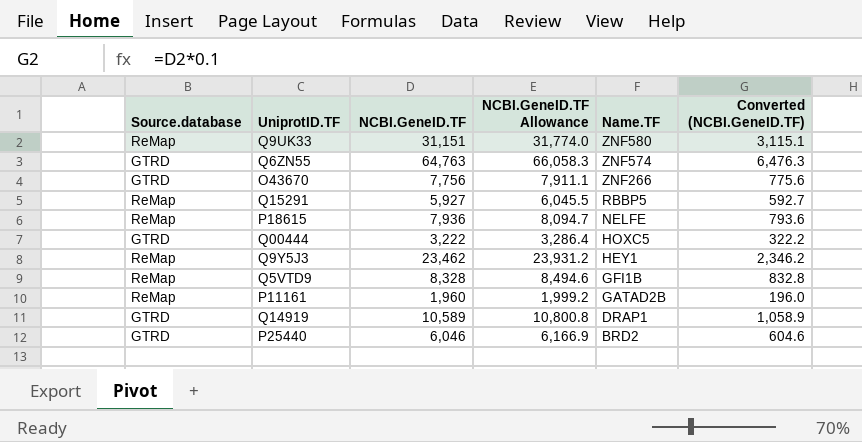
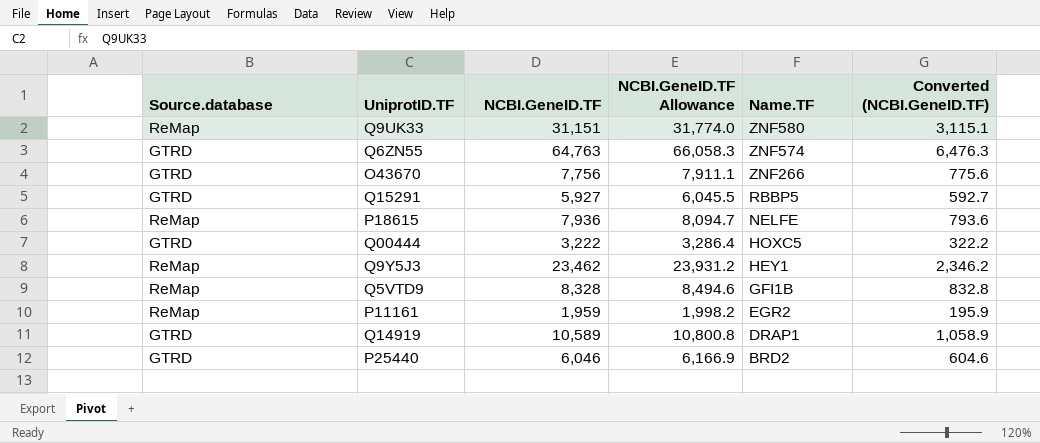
Q15291 | Source.database: ReMap -> GTRD
P11161 | NCBI.GeneID.TF: 1,960 -> 1,959
P11161 | NCBI.GeneID.TF Allowance: 1,999.2 -> 1,998.2
P11161 | Name.TF: GATAD2B -> EGR2
P11161 | Converted (NCBI.GeneID.TF): 196.0 -> 195.9

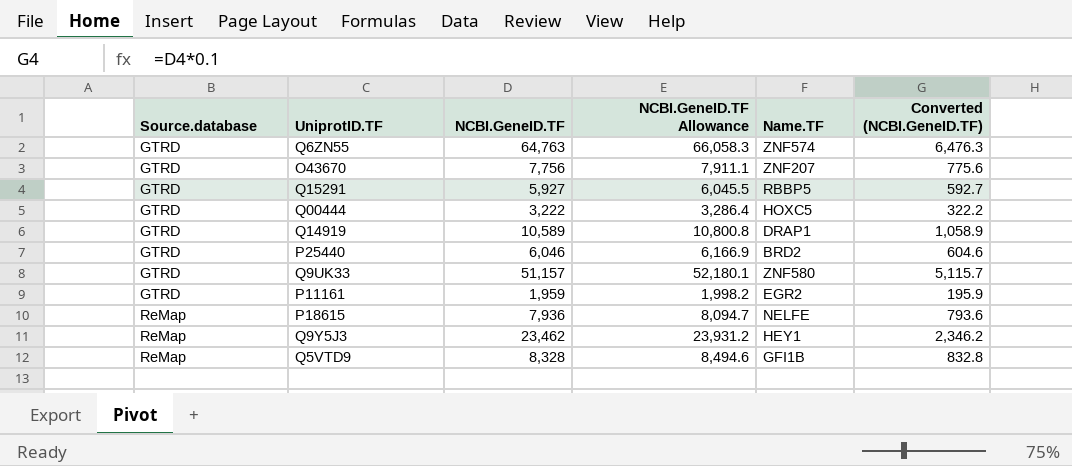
row order: Name.TF descending -> Source.database ascending
O43670 | Name.TF: ZNF266 -> ZNF207
Q9UK33 | Source.database: ReMap -> GTRD
Q9UK33 | NCBI.GeneID.TF: 31,151 -> 51,157
Q9UK33 | NCBI.GeneID.TF Allowance: 31,774.0 -> 52,180.1
Q9UK33 | Converted (NCBI.GeneID.TF): 3,115.1 -> 5,115.7
P11161 | Source.database: ReMap -> GTRD

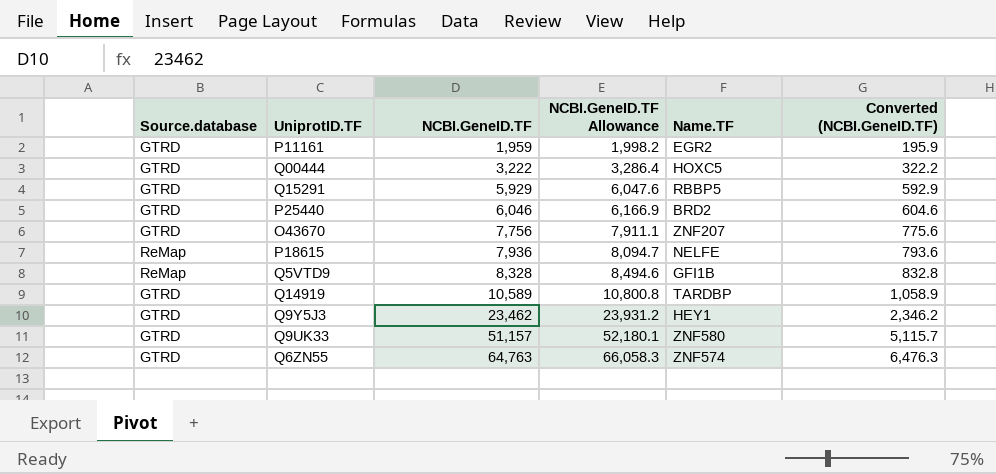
row order: Source.database ascending -> NCBI.GeneID.TF ascending
Q15291 | NCBI.GeneID.TF: 5,927 -> 5,929
Q15291 | NCBI.GeneID.TF Allowance: 6,045.5 -> 6,047.6
Q15291 | Converted (NCBI.GeneID.TF): 592.7 -> 592.9
Q14919 | Name.TF: DRAP1 -> TARDBP
Q9Y5J3 | Source.database: ReMap -> GTRD

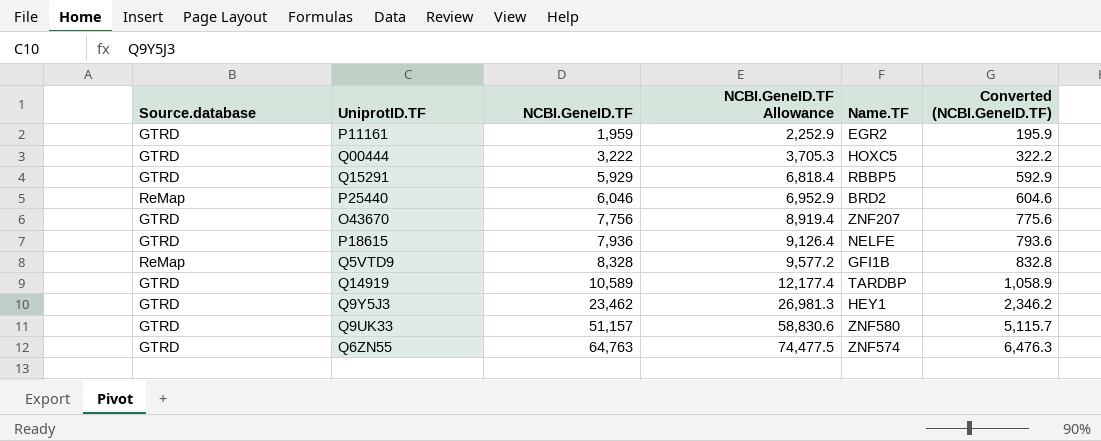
column NCBI.GeneID.TF Allowance | formula: [NCBI.GeneID.TF] * 1.02 -> [NCBI.GeneID.TF] * 1.15
P25440 | Source.database: GTRD -> ReMap
P18615 | Source.database: ReMap -> GTRD

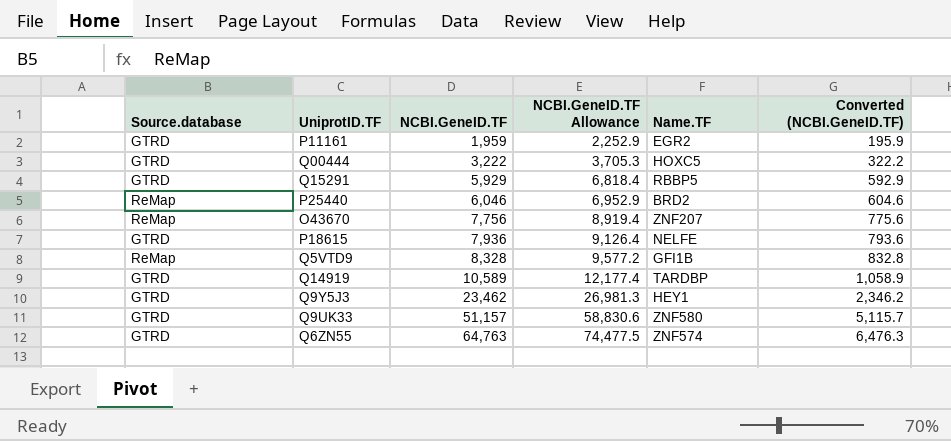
O43670 | Source.database: GTRD -> ReMap

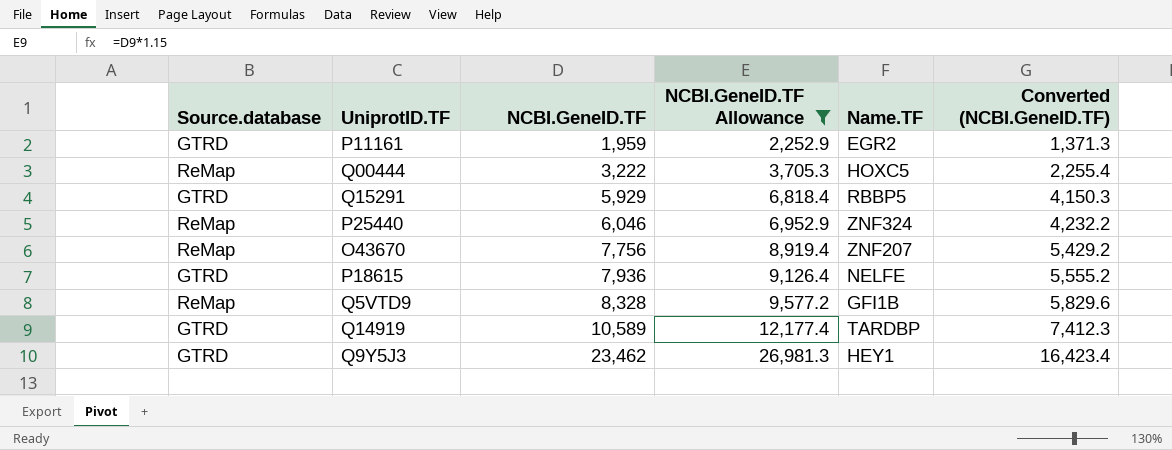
filter: none -> NCBI.GeneID.TF Allowance <= 26,981.3
column Converted (NCBI.GeneID.TF) | formula: [NCBI.GeneID.TF] * 0.1 -> [NCBI.GeneID.TF] * 0.7
Q00444 | Source.database: GTRD -> ReMap
P25440 | Name.TF: BRD2 -> ZNF324

